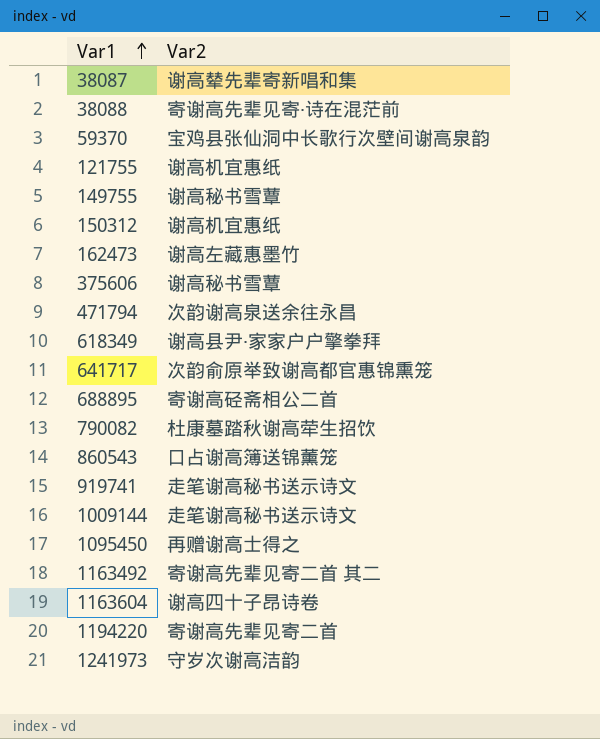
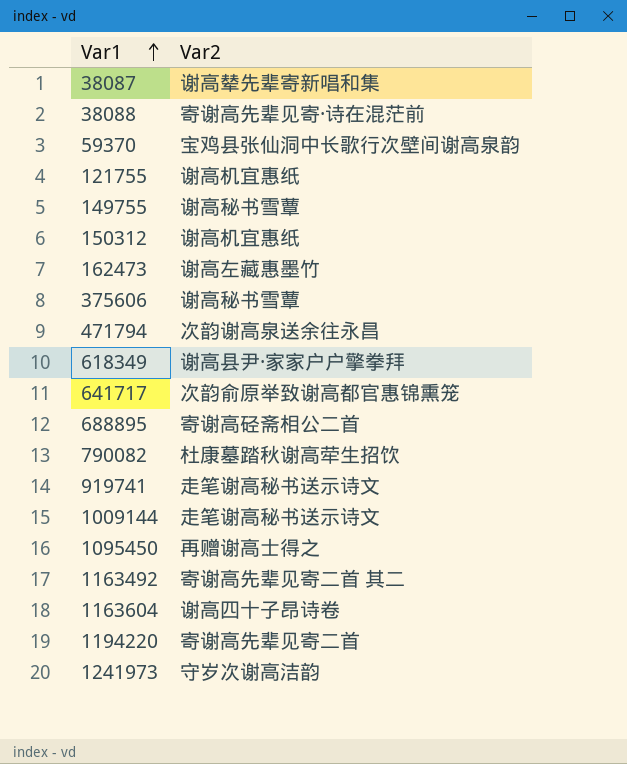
row 860543: 口占谢高簿送锦薰笼 -> none

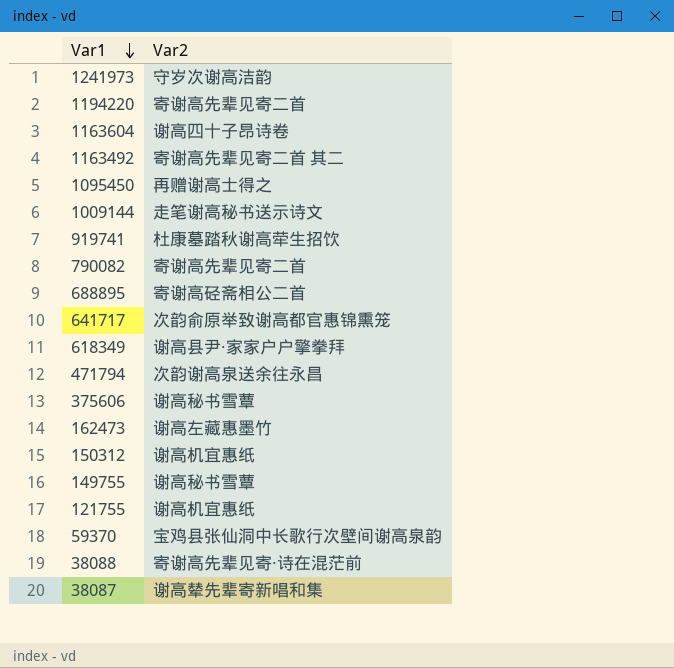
row order: Var1 ascending -> Var1 descending
919741 | Var2: 走笔谢高秘书送示诗文 -> 杜康墓踏秋谢高荦生招饮
790082 | Var2: 杜康墓踏秋谢高荦生招饮 -> 寄谢高先辈见寄二首

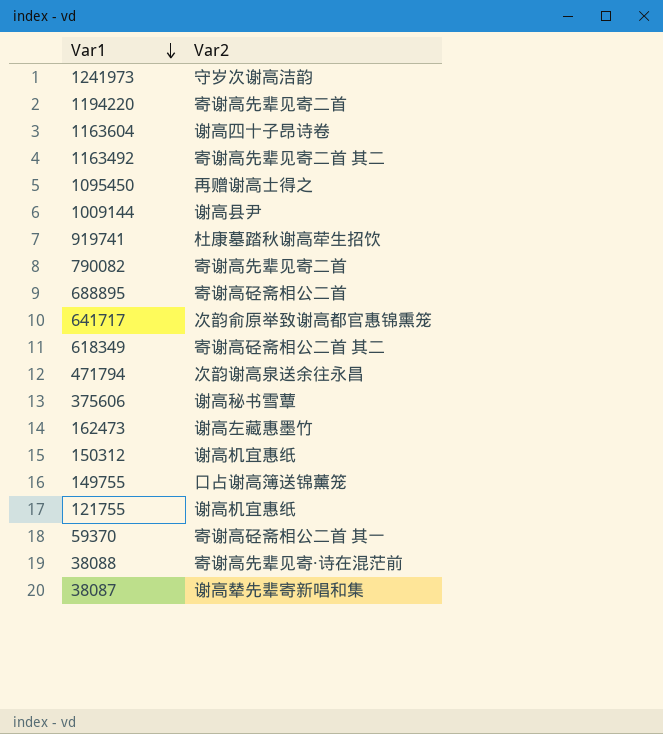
1009144 | Var2: 走笔谢高秘书送示诗文 -> 谢高县尹
618349 | Var2: 谢高县尹·家家户户擎拳拜 -> 寄谢高硁斋相公二首 其二
149755 | Var2: 谢高秘书雪蕈 -> 口占谢高簿送锦薰笼
59370 | Var2: 宝鸡县张仙洞中长歌行次壁间谢高泉韵 -> 寄谢高硁斋相公二首 其一

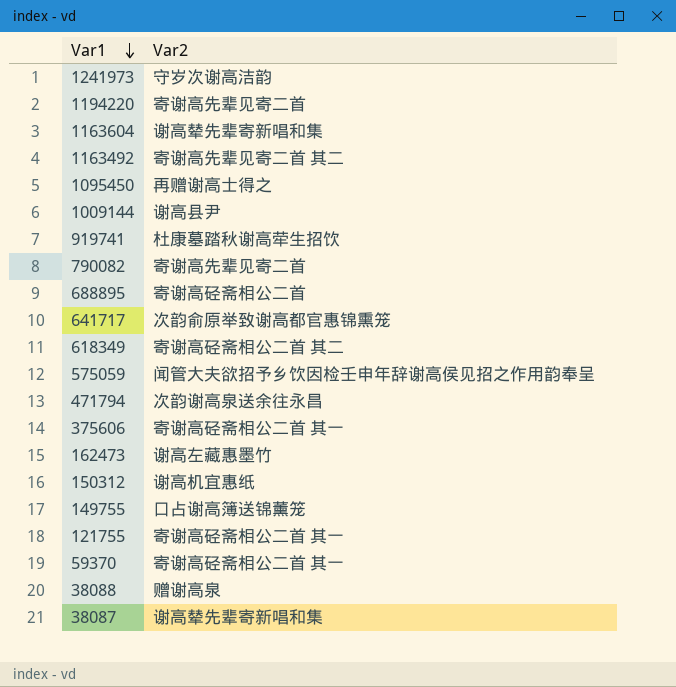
1163604 | Var2: 谢高四十子昂诗卷 -> 谢高辇先辈寄新唱和集
row 575059: none -> 闻管大夫欲招予乡饮因检壬申年辞谢高侯见招之作用韵奉呈
375606 | Var2: 谢高秘书雪蕈 -> 寄谢高硁斋相公二首 其一
121755 | Var2: 谢高机宜惠纸 -> 寄谢高硁斋相公二首 其一
38088 | Var2: 寄谢高先辈见寄·诗在混茫前 -> 赠谢高泉

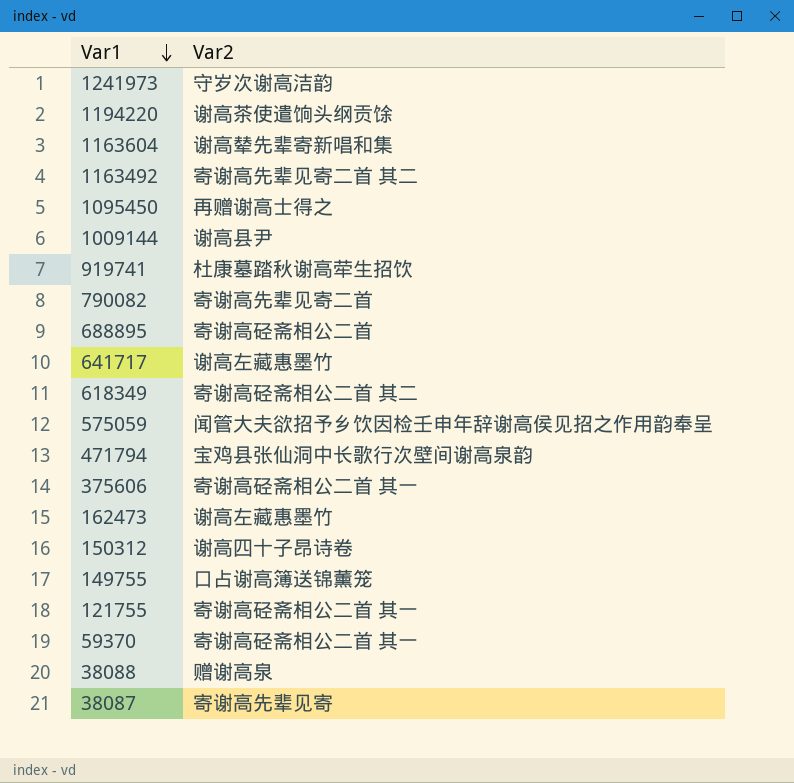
1194220 | Var2: 寄谢高先辈见寄二首 -> 谢高茶使遣饷头纲贡馀
641717 | Var2: 次韵俞原举致谢高都官惠锦熏笼 -> 谢高左藏惠墨竹
471794 | Var2: 次韵谢高泉送余往永昌 -> 宝鸡县张仙洞中长歌行次壁间谢高泉韵
150312 | Var2: 谢高机宜惠纸 -> 谢高四十子昂诗卷
38087 | Var2: 谢高辇先辈寄新唱和集 -> 寄谢高先辈见寄

